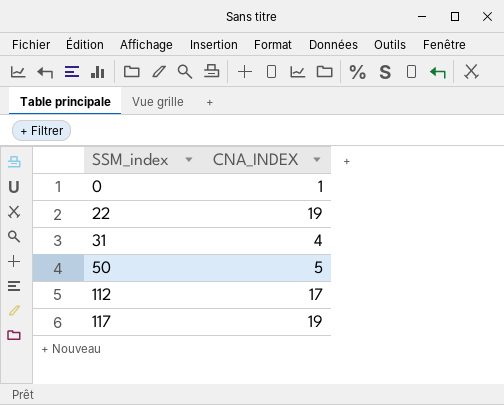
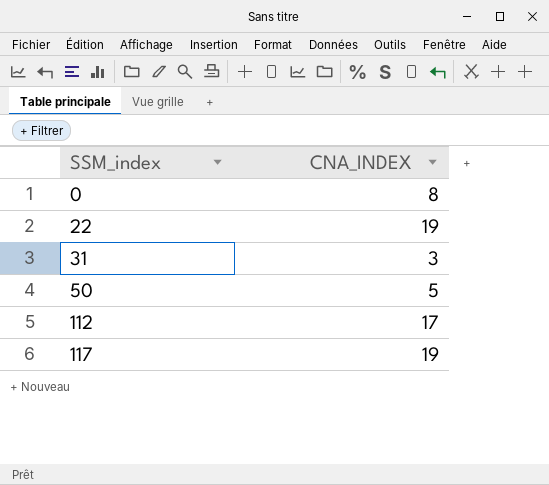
0 | CNA_INDEX: 1 -> 8
31 | CNA_INDEX: 4 -> 3

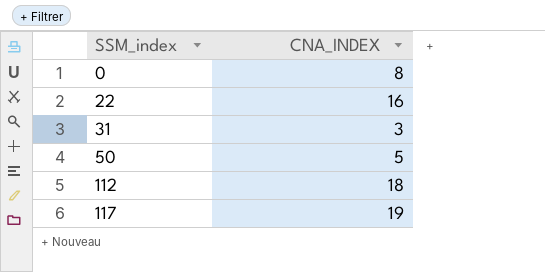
22 | CNA_INDEX: 19 -> 16
112 | CNA_INDEX: 17 -> 18

